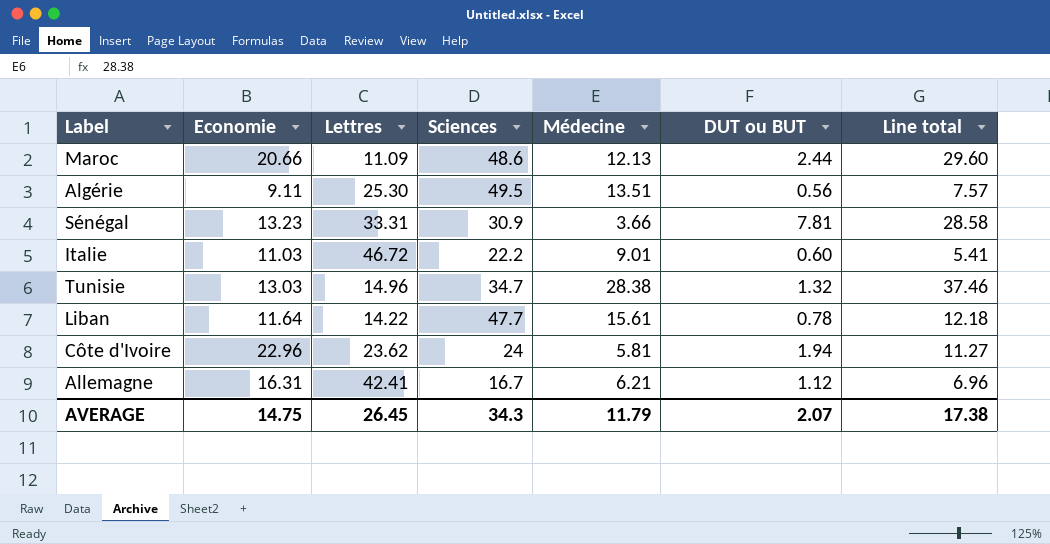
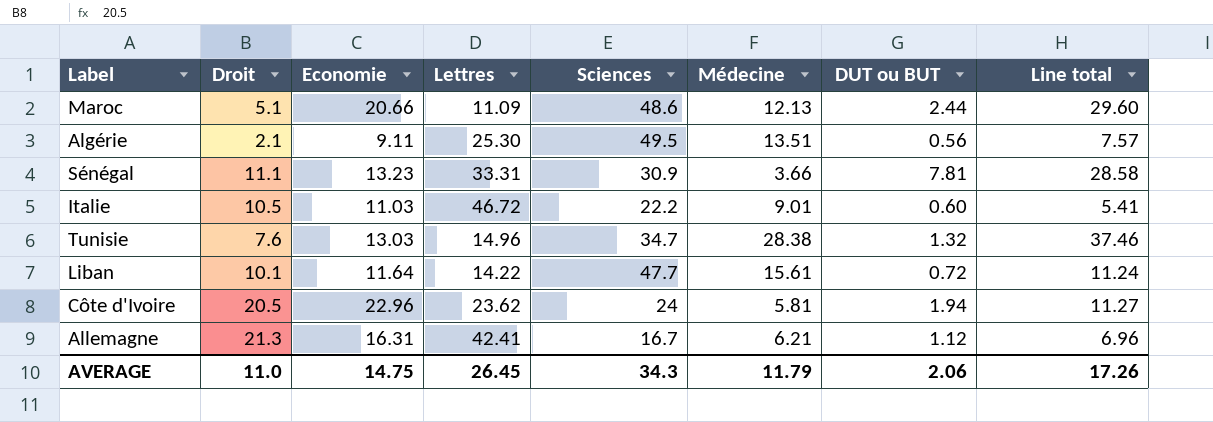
column Droit | position: none -> 2
Liban | DUT ou BUT: 0.78 -> 0.72
Liban | Line total: 12.18 -> 11.24
AVERAGE | DUT ou BUT: 2.07 -> 2.06
AVERAGE | Line total: 17.38 -> 17.26

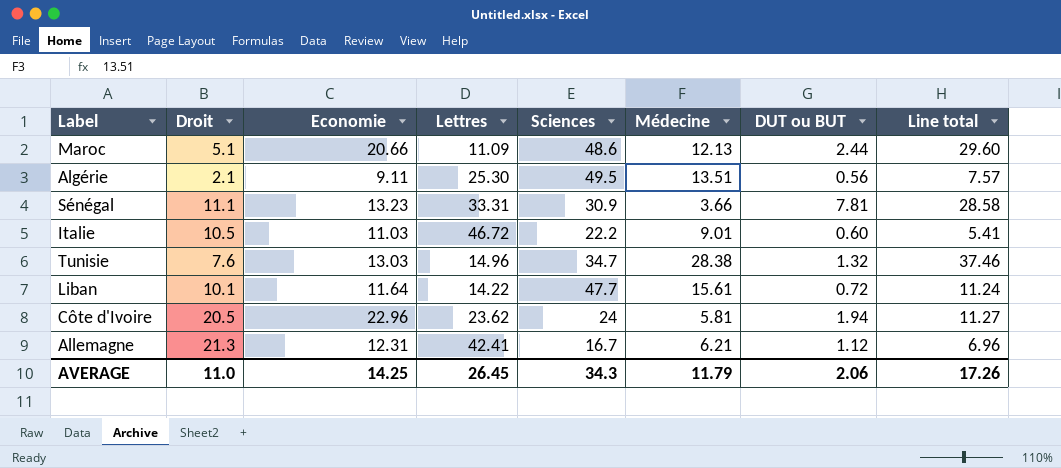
Allemagne | Economie: 16.31 -> 12.31
AVERAGE | Economie: 14.75 -> 14.25

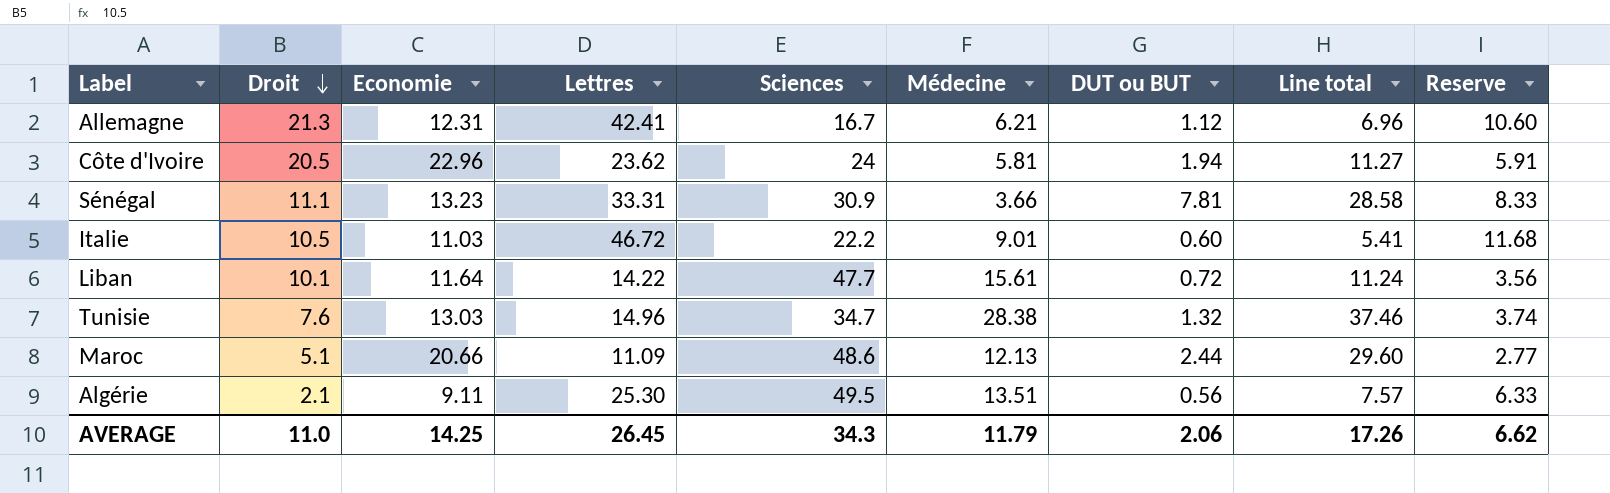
row order: none -> Droit descending
column Reserve | formula: none -> [Lettres] * 0.25

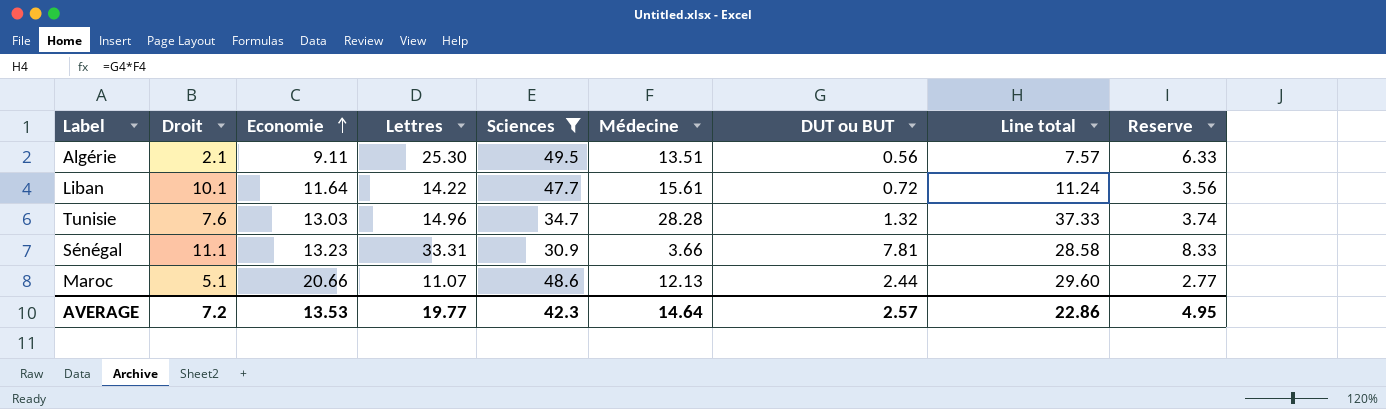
filter: none -> Sciences >= 30.9
row order: Droit descending -> Economie ascending
Tunisie | Médecine: 28.38 -> 28.28
Tunisie | Line total: 37.46 -> 37.33
Maroc | Lettres: 11.09 -> 11.07
AVERAGE | Droit: 11.0 -> 7.2
AVERAGE | Economie: 14.25 -> 13.53
AVERAGE | Lettres: 26.45 -> 19.77
AVERAGE | Sciences: 34.3 -> 42.3
AVERAGE | Médecine: 11.79 -> 14.64
AVERAGE | DUT ou BUT: 2.06 -> 2.57
AVERAGE | Line total: 17.26 -> 22.86
AVERAGE | Reserve: 6.62 -> 4.95

